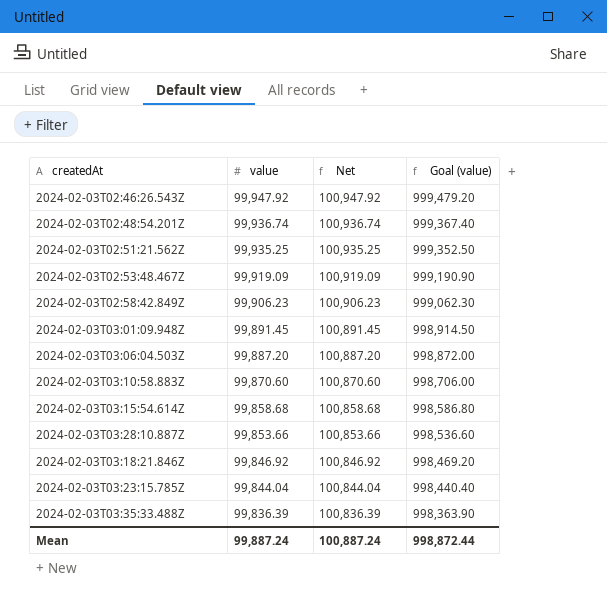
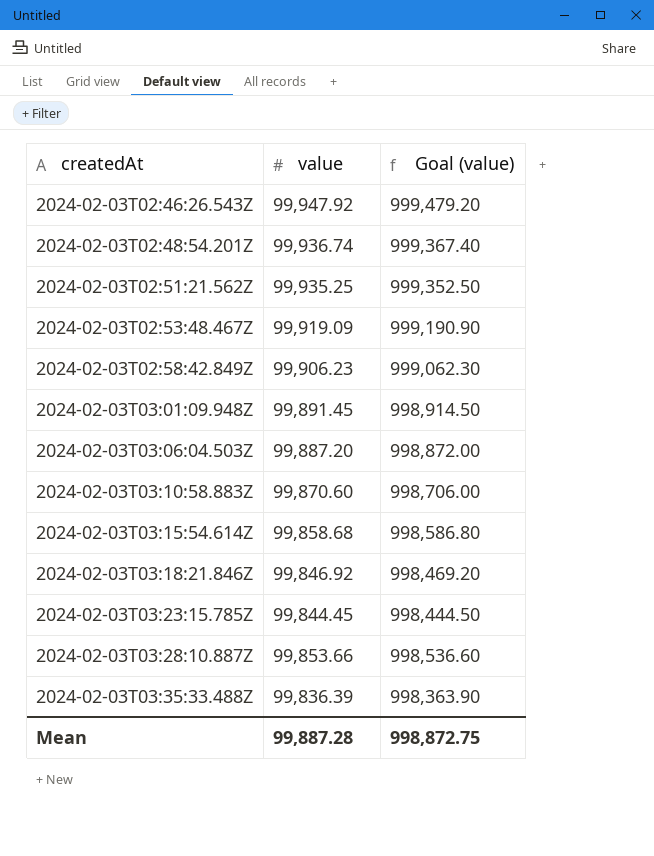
row order: value descending -> createdAt ascending
column Net | formula: [value] + 1000 -> none
2024-02-03T03:23:15.785Z | value: 99,844.04 -> 99,844.45
2024-02-03T03:23:15.785Z | Goal (value): 998,440.40 -> 998,444.50
Mean | value: 99,887.24 -> 99,887.28
Mean | Goal (value): 998,872.44 -> 998,872.75

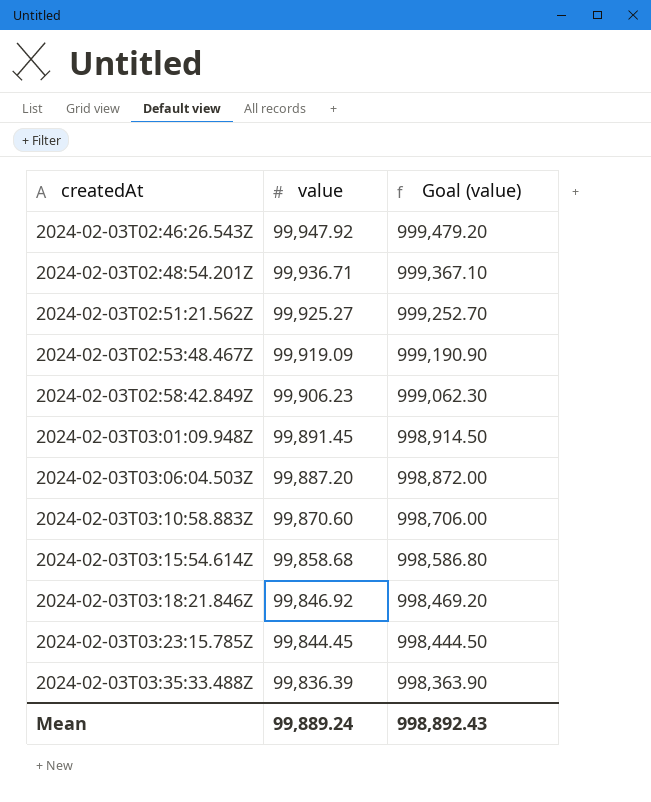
row 2024-02-03T03:28:10.887Z: 99,853.66 | 998,536.60 -> none
2024-02-03T02:48:54.201Z | value: 99,936.74 -> 99,936.71
2024-02-03T02:48:54.201Z | Goal (value): 999,367.40 -> 999,367.10
2024-02-03T02:51:21.562Z | value: 99,935.25 -> 99,925.27
2024-02-03T02:51:21.562Z | Goal (value): 999,352.50 -> 999,252.70
Mean | value: 99,887.28 -> 99,889.24
Mean | Goal (value): 998,872.75 -> 998,892.43

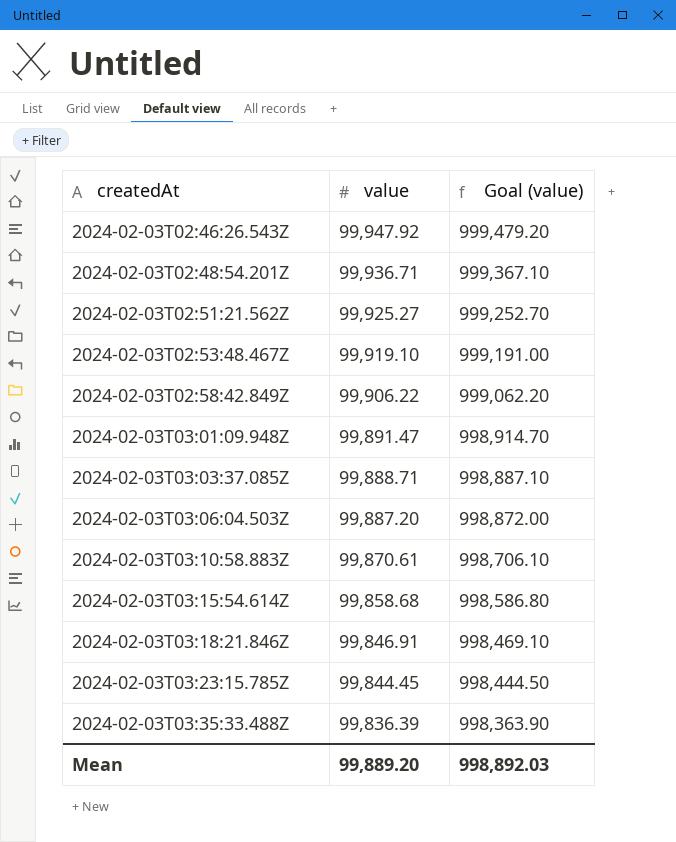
2024-02-03T02:53:48.467Z | value: 99,919.09 -> 99,919.10
2024-02-03T02:53:48.467Z | Goal (value): 999,190.90 -> 999,191.00
2024-02-03T02:58:42.849Z | value: 99,906.23 -> 99,906.22
2024-02-03T02:58:42.849Z | Goal (value): 999,062.30 -> 999,062.20
2024-02-03T03:01:09.948Z | value: 99,891.45 -> 99,891.47
2024-02-03T03:01:09.948Z | Goal (value): 998,914.50 -> 998,914.70
row 2024-02-03T03:03:37.085Z: none -> 99,888.71 | 998,887.10
2024-02-03T03:10:58.883Z | value: 99,870.60 -> 99,870.61
2024-02-03T03:10:58.883Z | Goal (value): 998,706.00 -> 998,706.10
2024-02-03T03:18:21.846Z | value: 99,846.92 -> 99,846.91
2024-02-03T03:18:21.846Z | Goal (value): 998,469.20 -> 998,469.10
Mean | value: 99,889.24 -> 99,889.20
Mean | Goal (value): 998,892.43 -> 998,892.03

